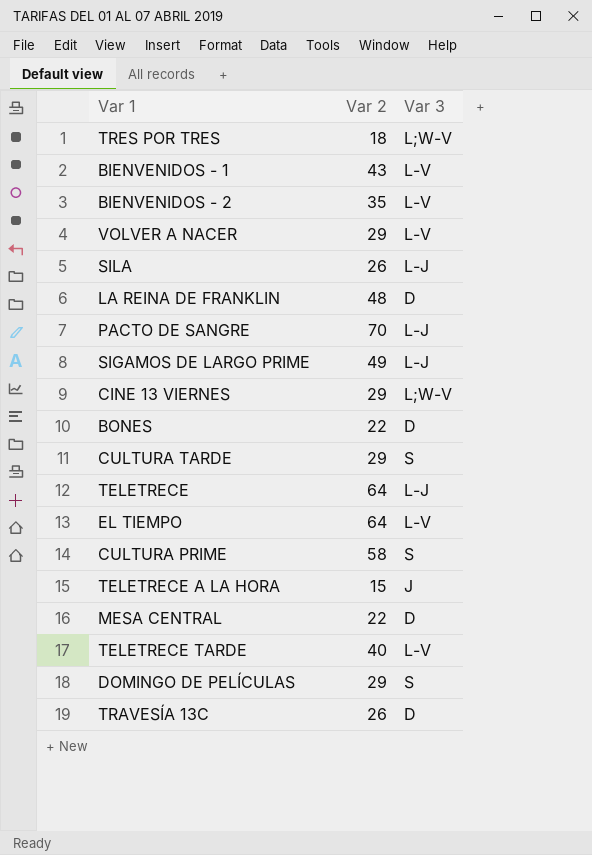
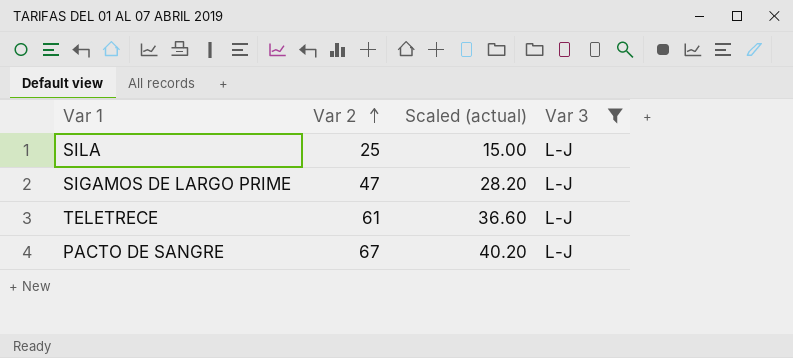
filter: none -> Var 3 = L-J
row order: none -> Var 2 ascending
column Scaled (actual) | formula: none -> [Var 2] * 0.6
SILA | Var 2: 26 -> 25
SIGAMOS DE LARGO PRIME | Var 2: 49 -> 47
TELETRECE | Var 2: 64 -> 61
PACTO DE SANGRE | Var 2: 70 -> 67

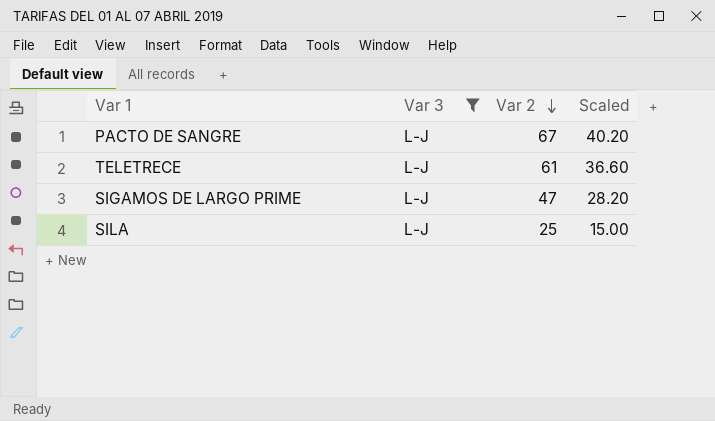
row order: Var 2 ascending -> Var 2 descending
column Var 3 | position: 4 -> 2
column name: Scaled (actual) -> Scaled

